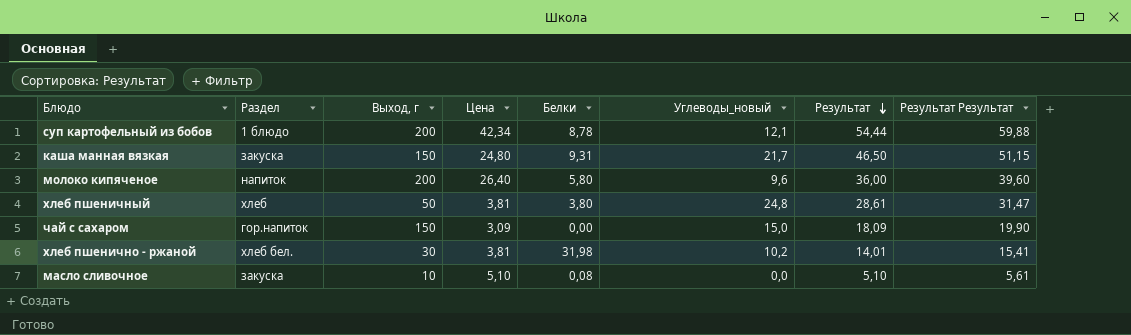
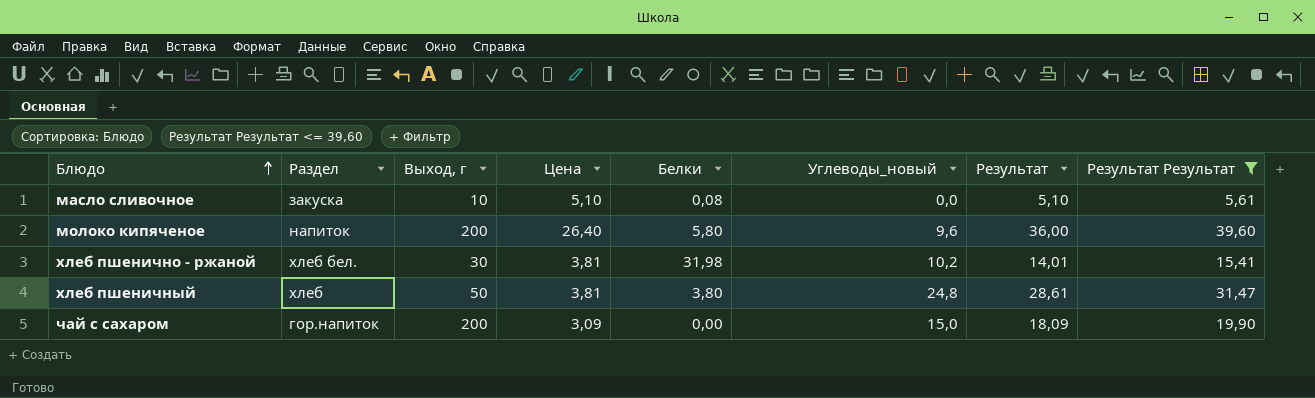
filter: none -> Результат Результат <= 39,60
row order: Результат descending -> Блюдо ascending
чай с сахаром | Выход, г: 150 -> 200

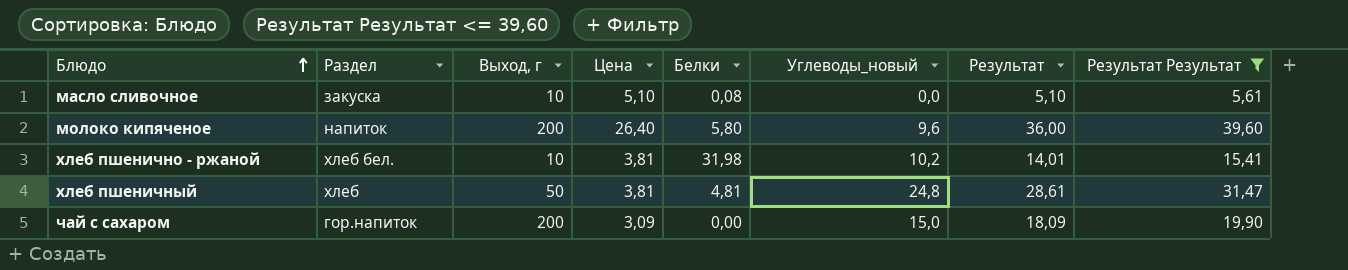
хлеб пшенично - ржаной | Выход, г: 30 -> 10
хлеб пшеничный | Белки: 3,80 -> 4,81

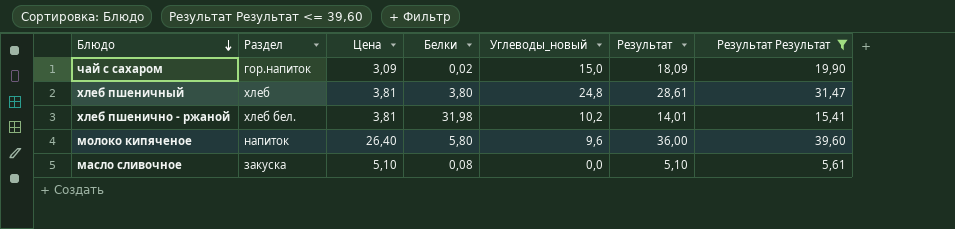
row order: Блюдо ascending -> Блюдо descending
column Выход, г | position: 3 -> none
чай с сахаром | Белки: 0,00 -> 0,02
хлеб пшеничный | Белки: 4,81 -> 3,80

